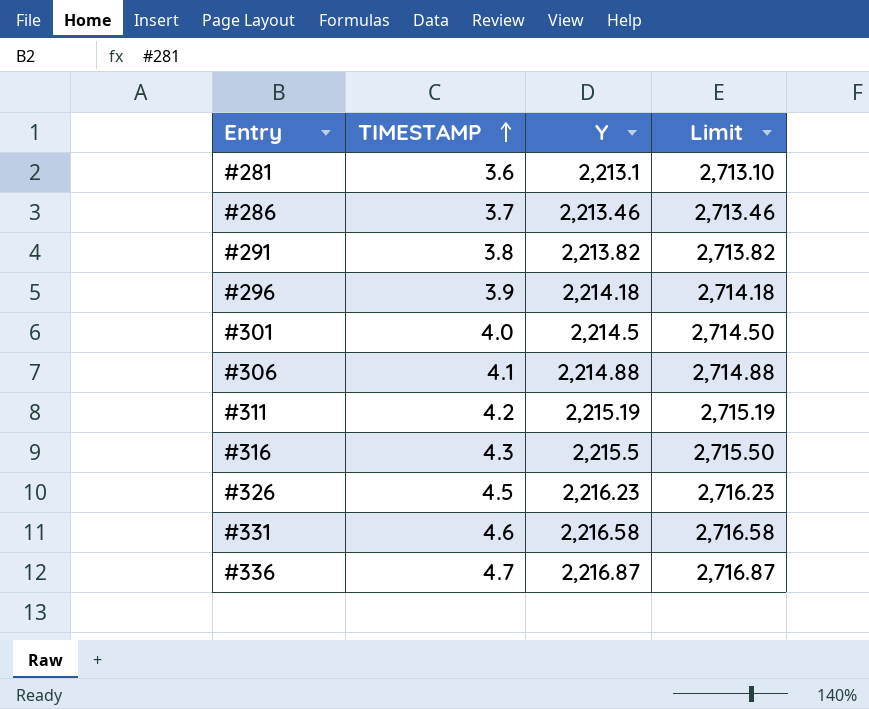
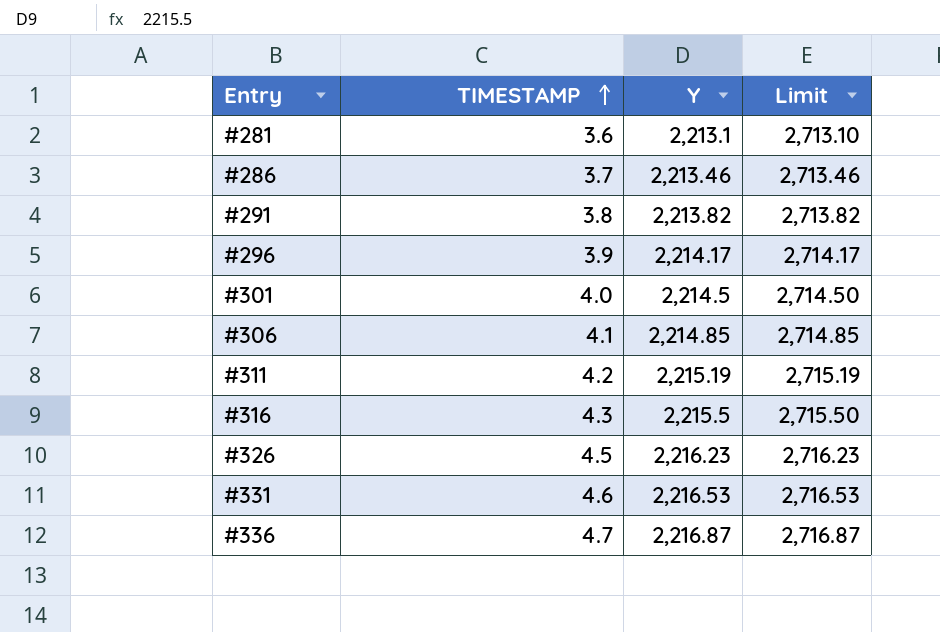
#296 | Y: 2,214.18 -> 2,214.17
#296 | Limit: 2,714.18 -> 2,714.17
#306 | Y: 2,214.88 -> 2,214.85
#306 | Limit: 2,714.88 -> 2,714.85
#331 | Y: 2,216.58 -> 2,216.53
#331 | Limit: 2,716.58 -> 2,716.53

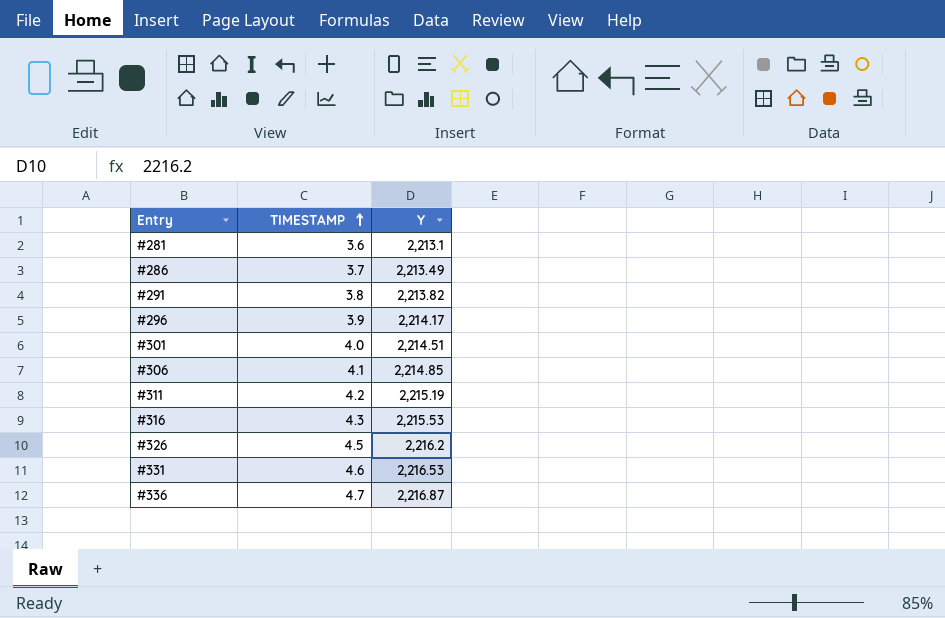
column Limit | formula: [Y] + 500 -> none
#286 | Y: 2,213.46 -> 2,213.49
#301 | Y: 2,214.5 -> 2,214.51
#316 | Y: 2,215.5 -> 2,215.53
#326 | Y: 2,216.23 -> 2,216.2

